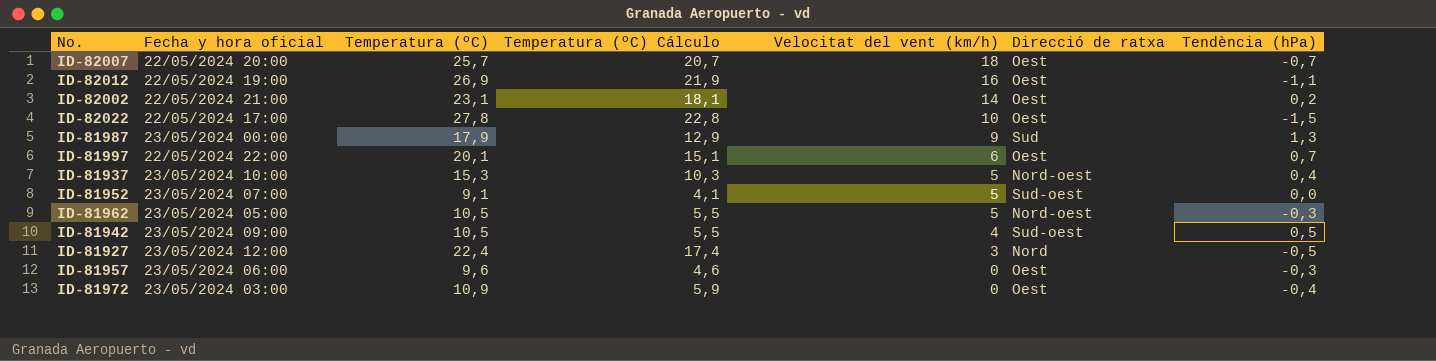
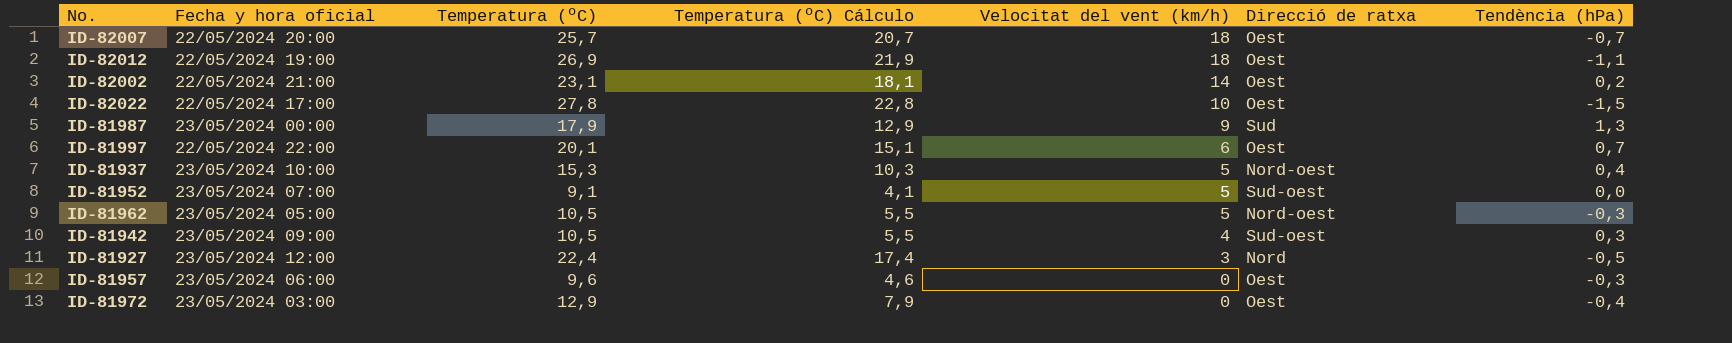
ID-82012 | Velocitat del vent (km/h): 16 -> 18
ID-81942 | Tendència (hPa): 0,5 -> 0,3
ID-81972 | Temperatura (ºC): 10,9 -> 12,9
ID-81972 | Temperatura (ºC) Cálculo: 5,9 -> 7,9

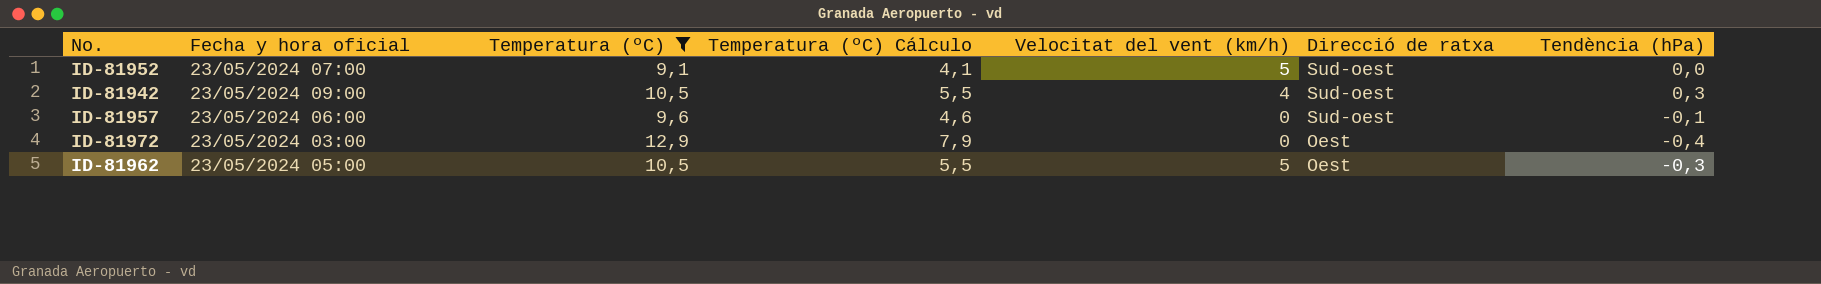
filter: none -> Temperatura (ºC) <= 12,9
row order: Velocitat del vent (km/h) descending -> Direcció de ratxa descending
ID-81957 | Direcció de ratxa: Oest -> Sud-oest
ID-81957 | Tendència (hPa): -0,3 -> -0,1
ID-81962 | Direcció de ratxa: Nord-oest -> Oest

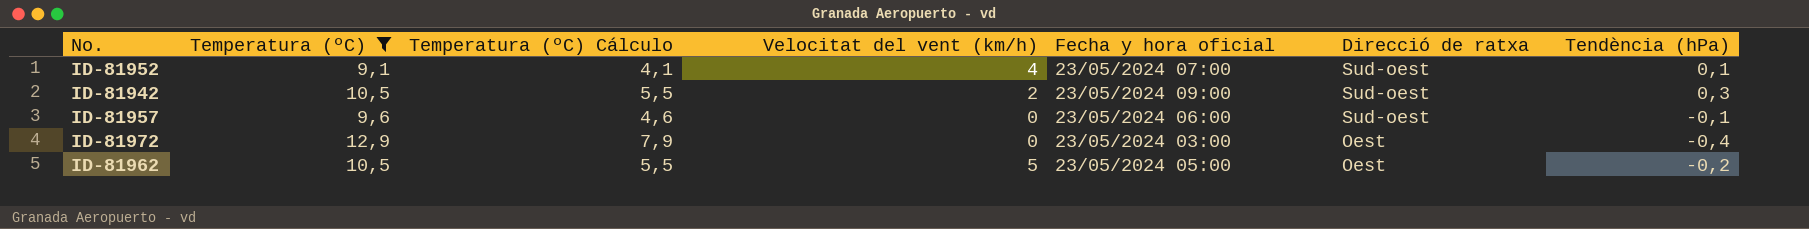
column Fecha y hora oficial | position: 2 -> 5
ID-81952 | Velocitat del vent (km/h): 5 -> 4
ID-81952 | Tendència (hPa): 0,0 -> 0,1
ID-81942 | Velocitat del vent (km/h): 4 -> 2
ID-81962 | Tendència (hPa): -0,3 -> -0,2

